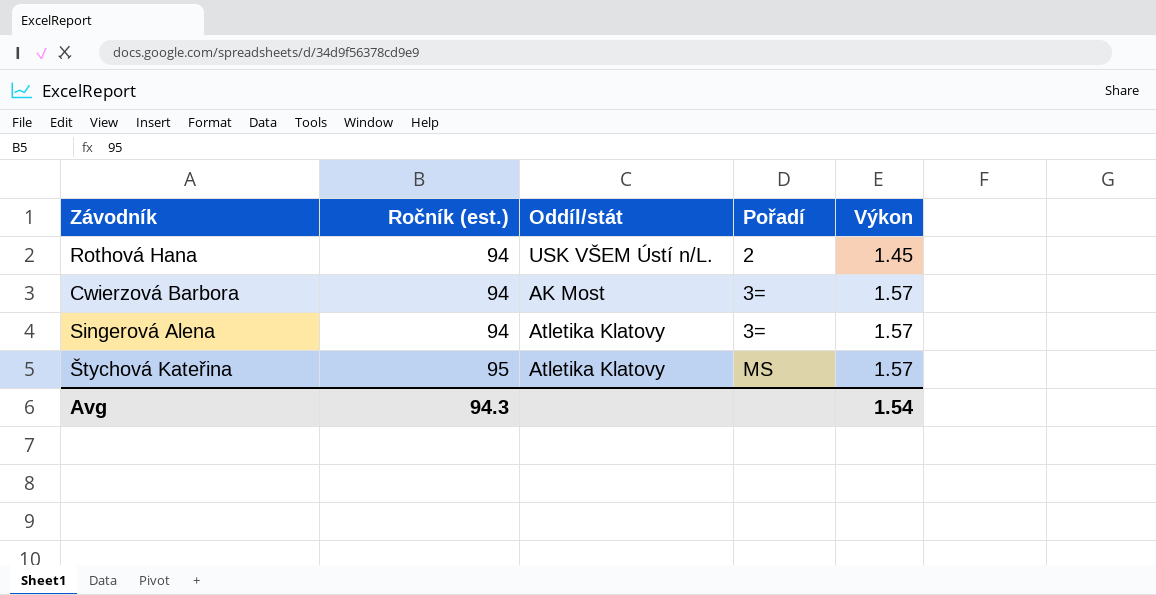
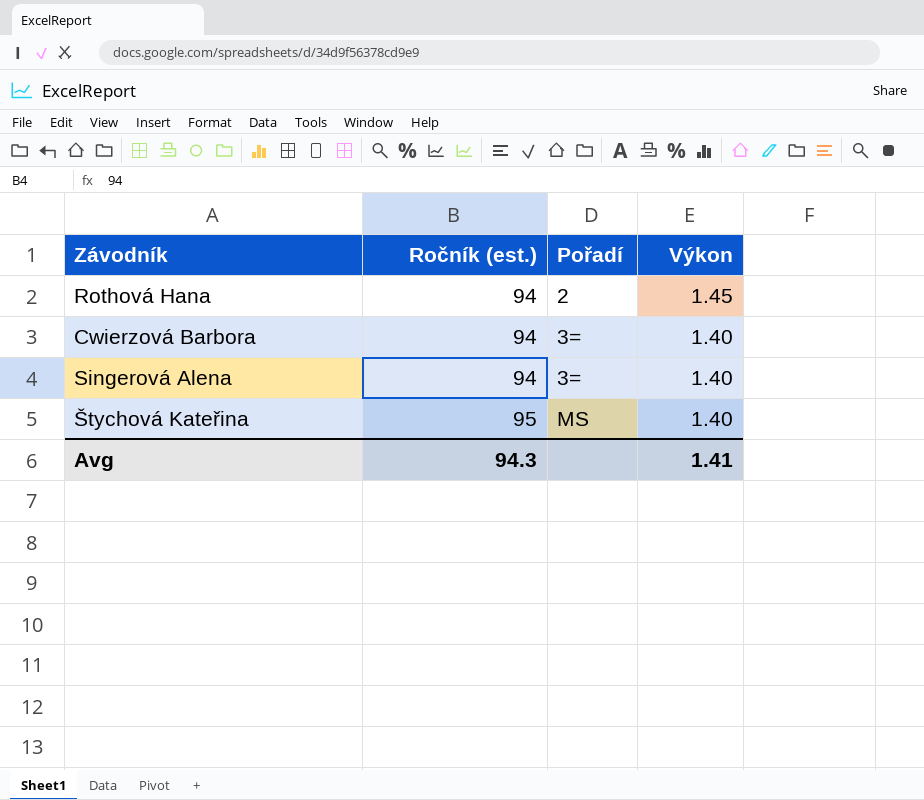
column Oddíl/stát | position: 3 -> none
Cwierzová Barbora | Výkon: 1.57 -> 1.40
Singerová Alena | Výkon: 1.57 -> 1.40
Štychová Kateřina | Výkon: 1.57 -> 1.40
Avg | Výkon: 1.54 -> 1.41

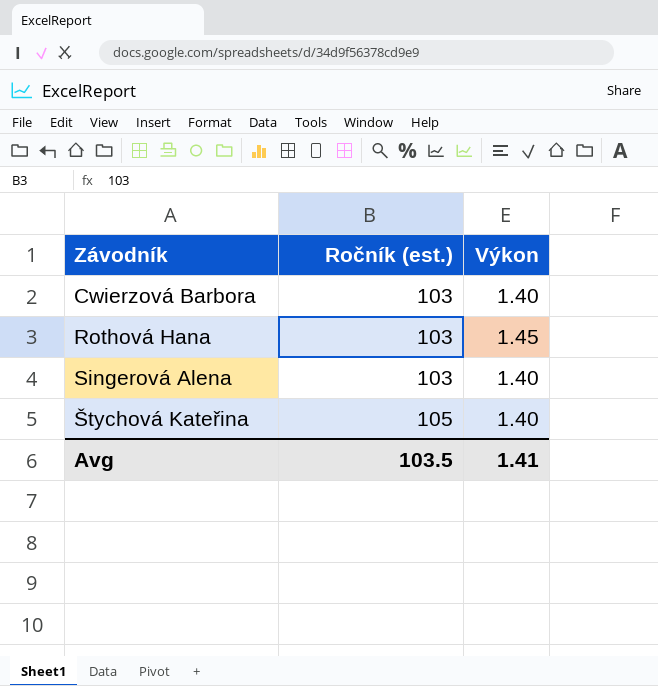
row order: Ročník (est.) ascending -> Závodník ascending
column Pořadí | position: 3 -> none
Cwierzová Barbora | Ročník (est.): 94 -> 103
Rothová Hana | Ročník (est.): 94 -> 103
Singerová Alena | Ročník (est.): 94 -> 103
Štychová Kateřina | Ročník (est.): 95 -> 105
Avg | Ročník (est.): 94.3 -> 103.5

